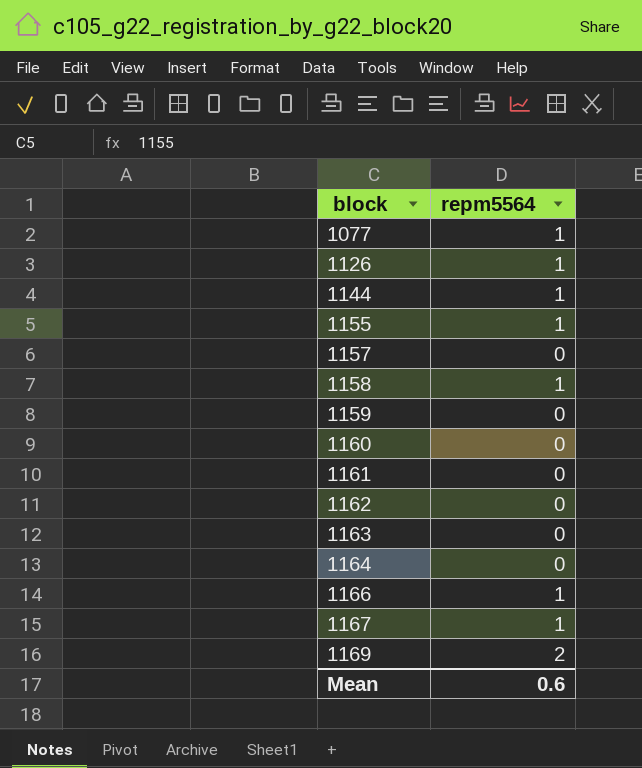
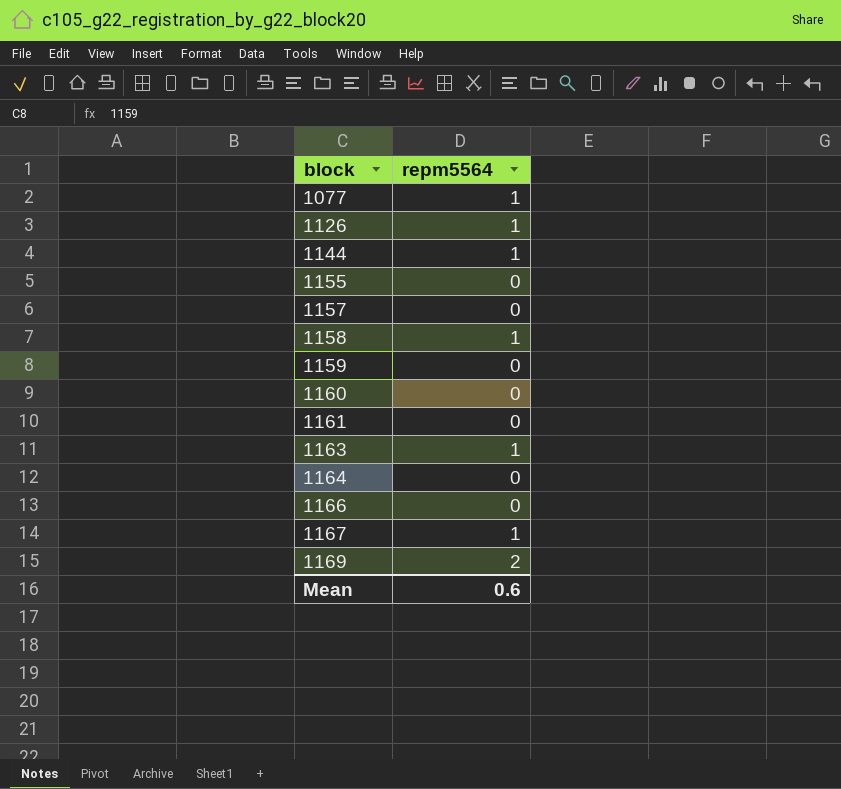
row 1162: 0 -> none
1155 | repm5564: 1 -> 0
1163 | repm5564: 0 -> 1
1166 | repm5564: 1 -> 0

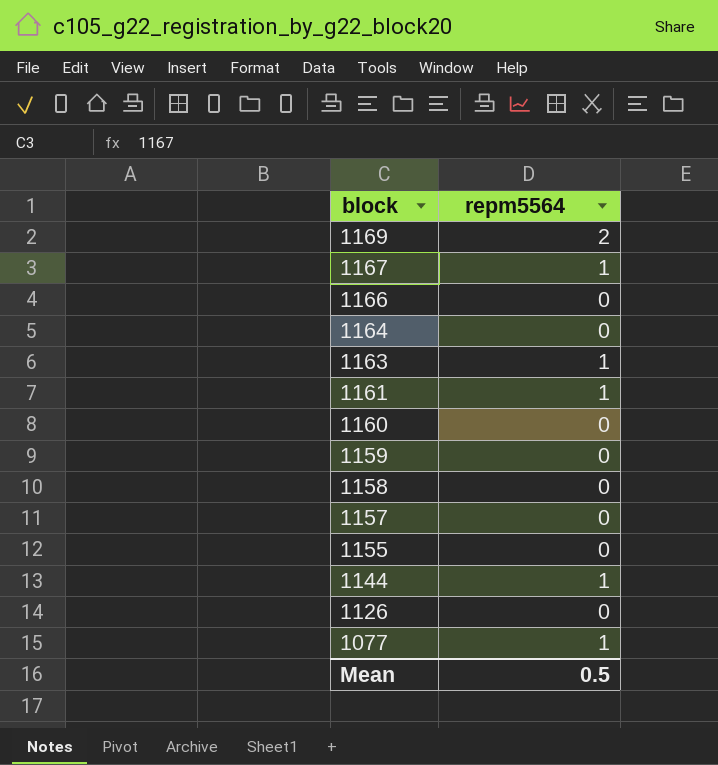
row order: block ascending -> block descending
1161 | repm5564: 0 -> 1
1158 | repm5564: 1 -> 0
1126 | repm5564: 1 -> 0
Mean | repm5564: 0.6 -> 0.5

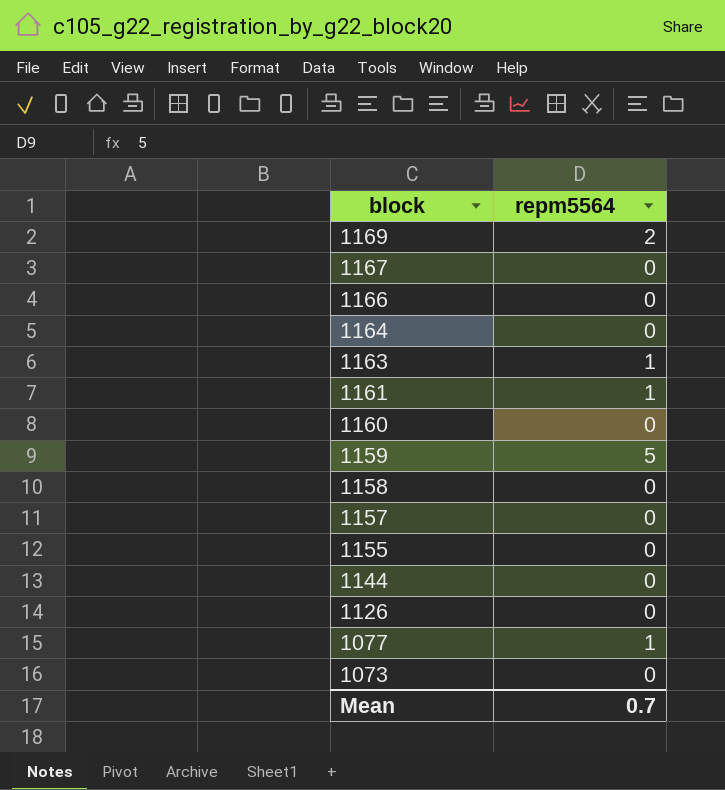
1167 | repm5564: 1 -> 0
1159 | repm5564: 0 -> 5
1144 | repm5564: 1 -> 0
row 1073: none -> 0
Mean | repm5564: 0.5 -> 0.7

